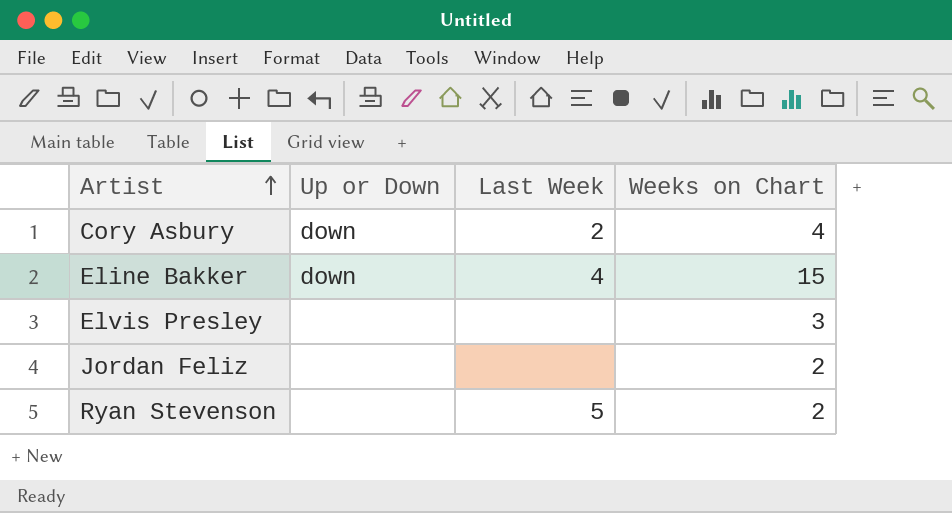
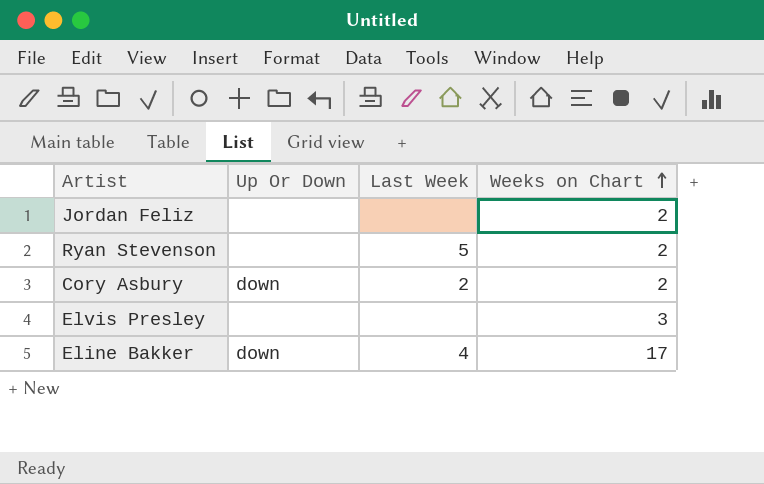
row order: Artist ascending -> Weeks on Chart ascending
column name: Up or Down -> Up Or Down
Cory Asbury | Weeks on Chart: 4 -> 2
Eline Bakker | Weeks on Chart: 15 -> 17

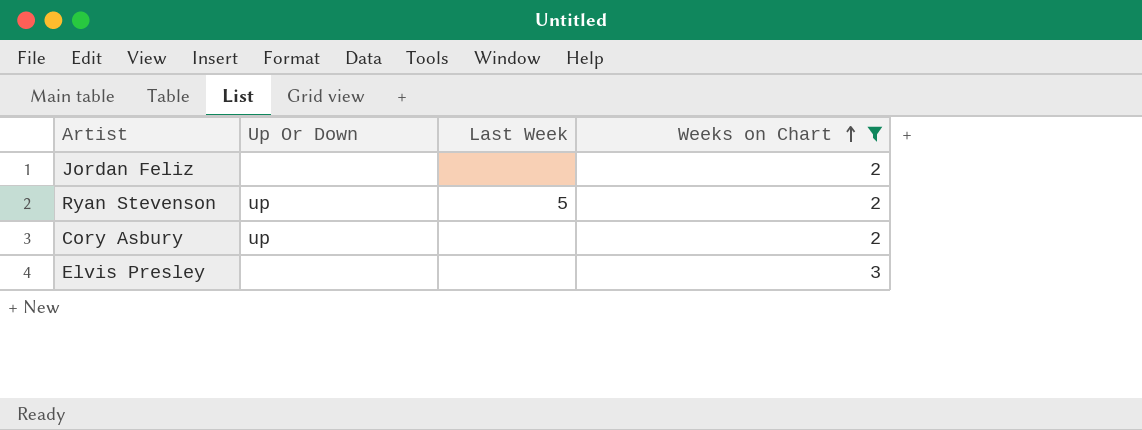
filter: none -> Weeks on Chart != 17
Ryan Stevenson | Up Or Down: none -> up
Cory Asbury | Up Or Down: down -> up
Cory Asbury | Last Week: 2 -> none

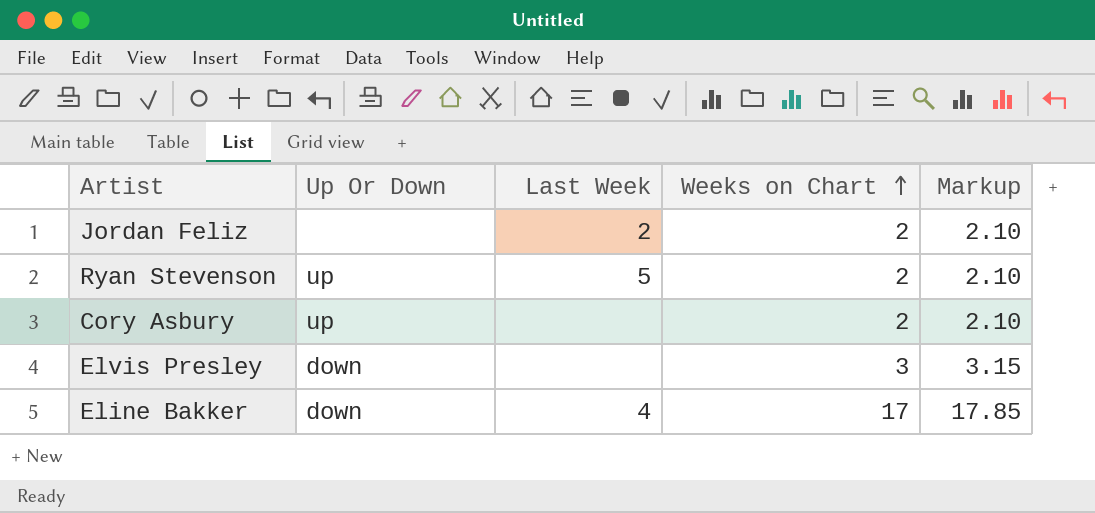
filter: Weeks on Chart != 17 -> none
column Markup | formula: none -> [Weeks on Chart] * 1.05
Jordan Feliz | Last Week: none -> 2
Elvis Presley | Up Or Down: none -> down

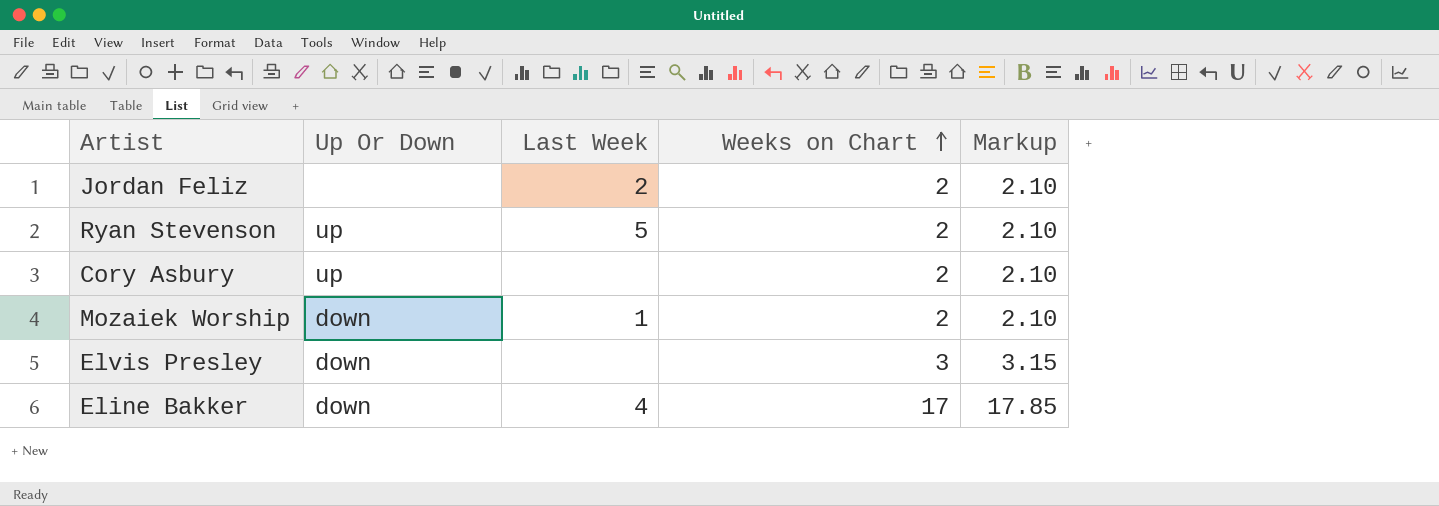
row Mozaiek Worship: none -> down | 1 | 2 | 2.10

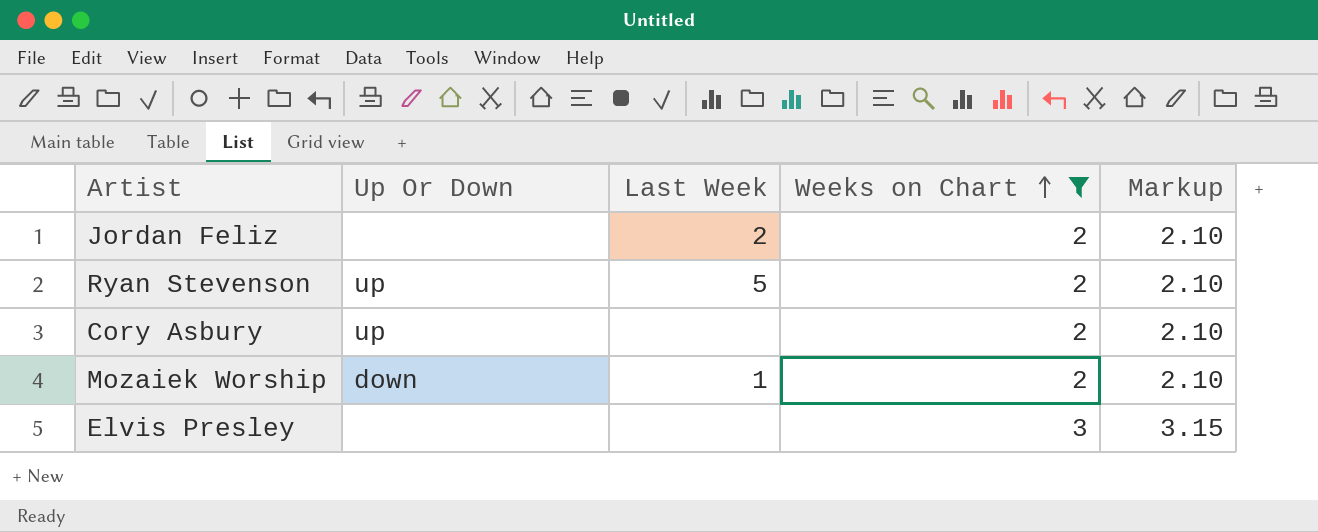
filter: none -> Weeks on Chart != 17
Elvis Presley | Up Or Down: down -> none

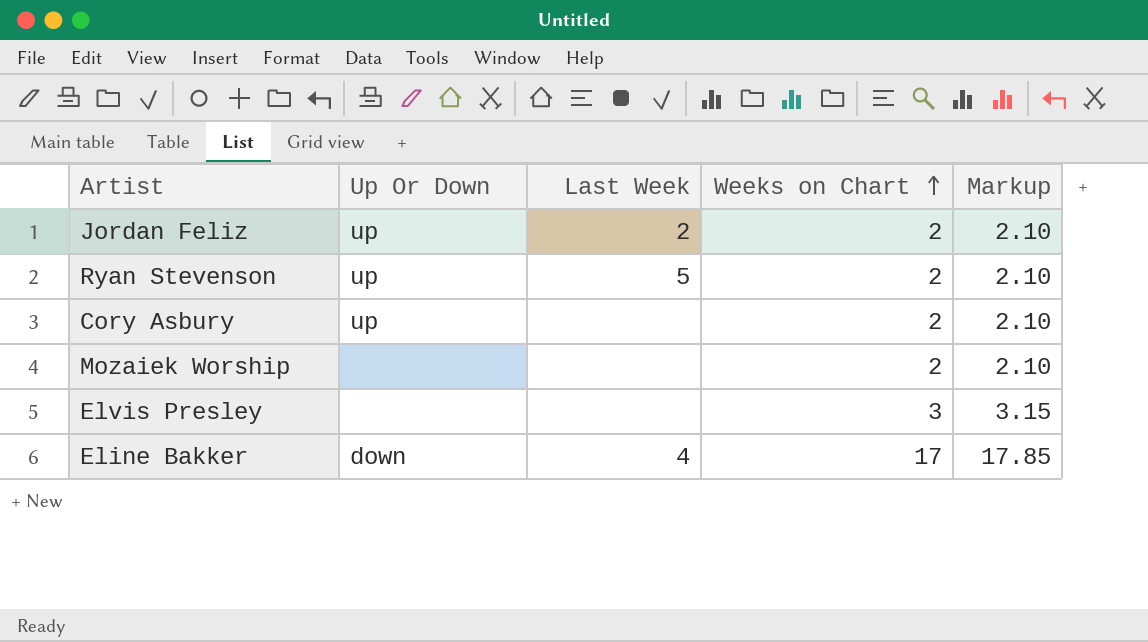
filter: Weeks on Chart != 17 -> none
Jordan Feliz | Up Or Down: none -> up
Mozaiek Worship | Up Or Down: down -> none
Mozaiek Worship | Last Week: 1 -> none

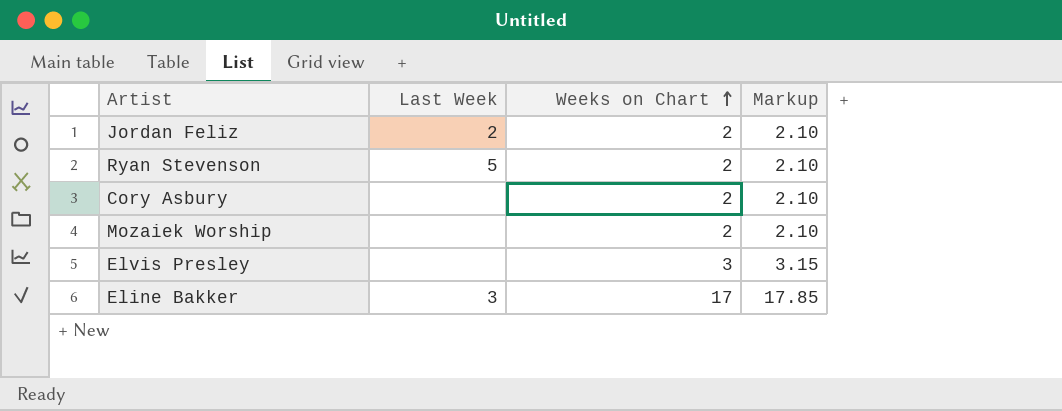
column Up Or Down | position: 2 -> none
Eline Bakker | Last Week: 4 -> 3

